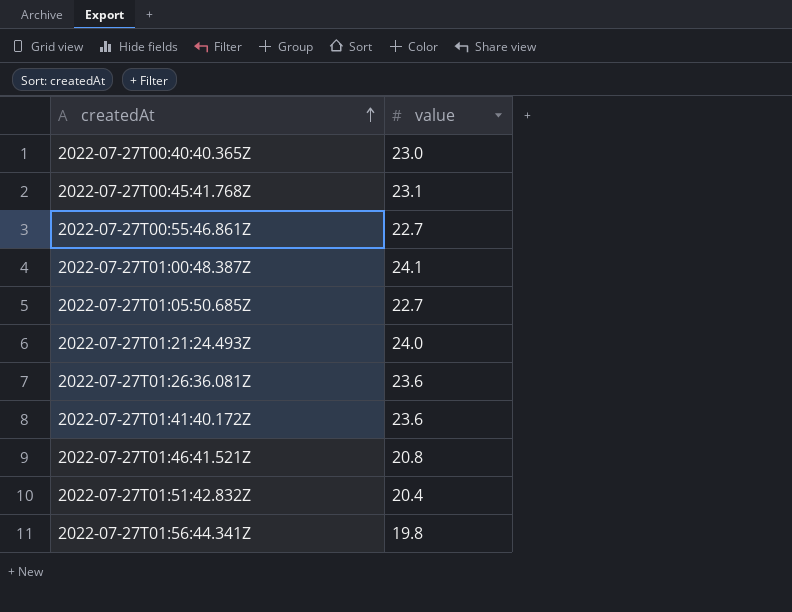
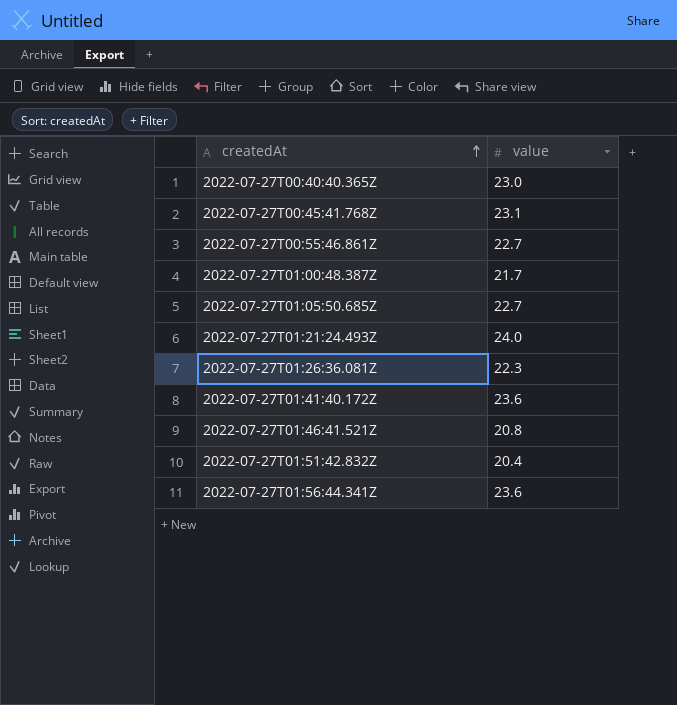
2022-07-27T01:00:48.387Z | value: 24.1 -> 21.7
2022-07-27T01:26:36.081Z | value: 23.6 -> 22.3
2022-07-27T01:56:44.341Z | value: 19.8 -> 23.6

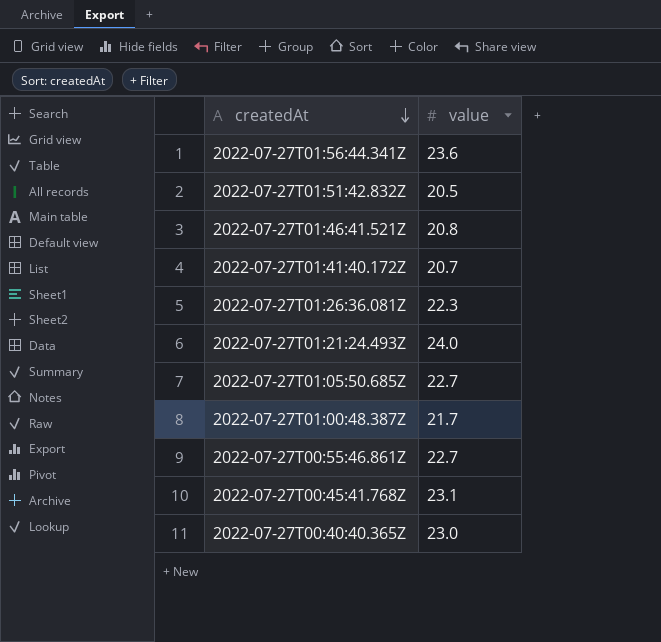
row order: createdAt ascending -> createdAt descending
2022-07-27T01:51:42.832Z | value: 20.4 -> 20.5
2022-07-27T01:41:40.172Z | value: 23.6 -> 20.7

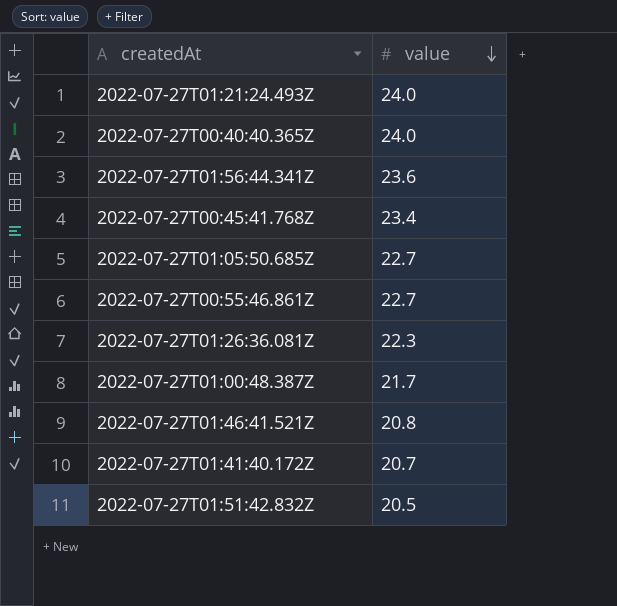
row order: createdAt descending -> value descending
2022-07-27T00:40:40.365Z | value: 23.0 -> 24.0
2022-07-27T00:45:41.768Z | value: 23.1 -> 23.4

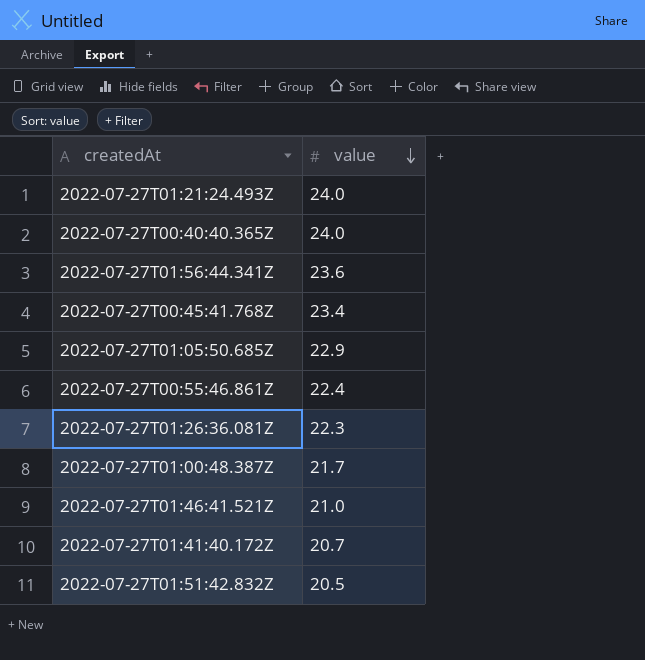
2022-07-27T01:05:50.685Z | value: 22.7 -> 22.9
2022-07-27T00:55:46.861Z | value: 22.7 -> 22.4
2022-07-27T01:46:41.521Z | value: 20.8 -> 21.0

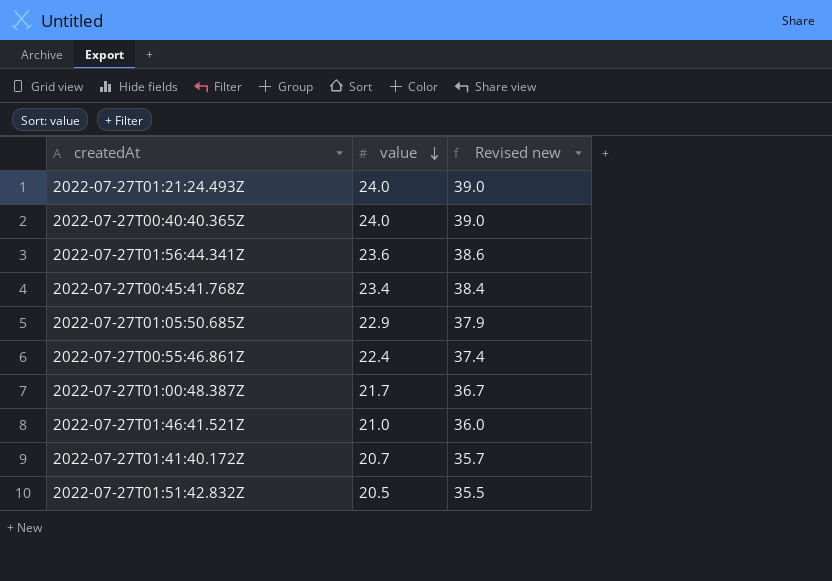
column Revised new | formula: none -> [value] + 15
row 2022-07-27T01:26:36.081Z: 22.3 -> none

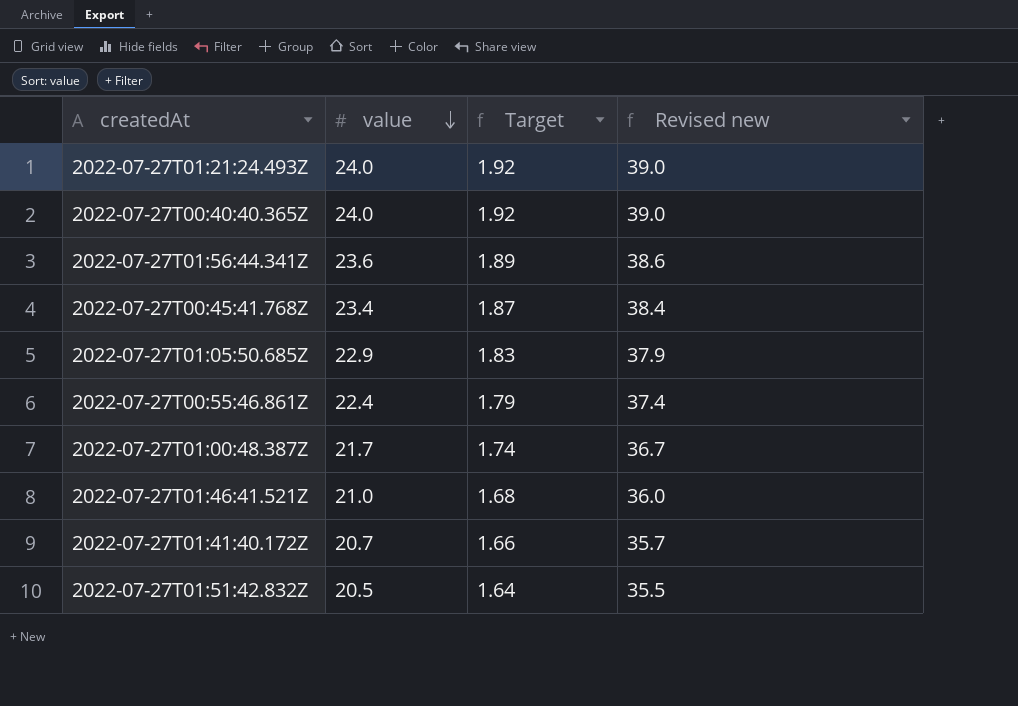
column Target | formula: none -> [value] * 0.08

